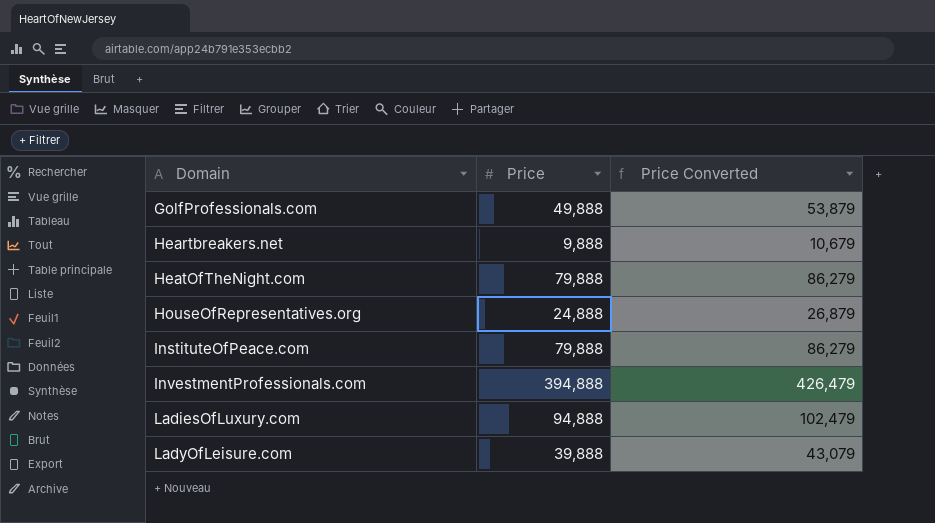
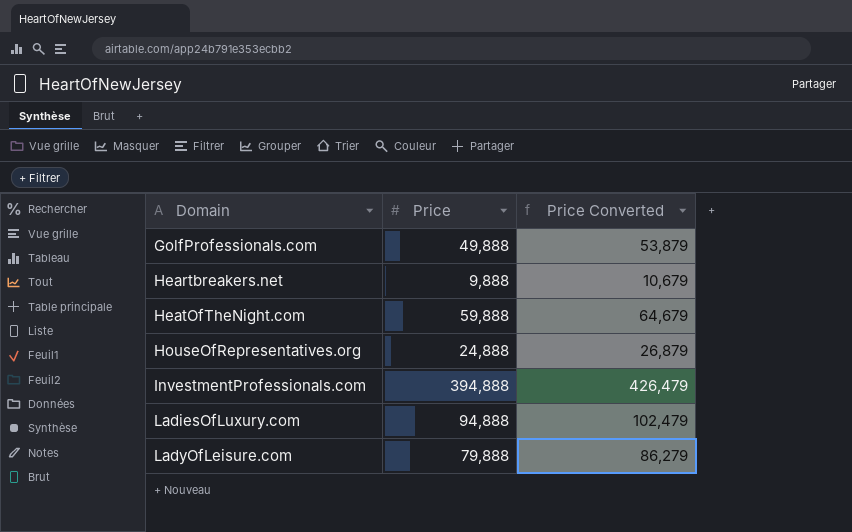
row InstituteOfPeace.com: 79,888 | 86,279 -> none
HeatOfTheNight.com | Price: 79,888 -> 59,888
HeatOfTheNight.com | Price Converted: 86,279 -> 64,679
LadyOfLeisure.com | Price: 39,888 -> 79,888
LadyOfLeisure.com | Price Converted: 43,079 -> 86,279

